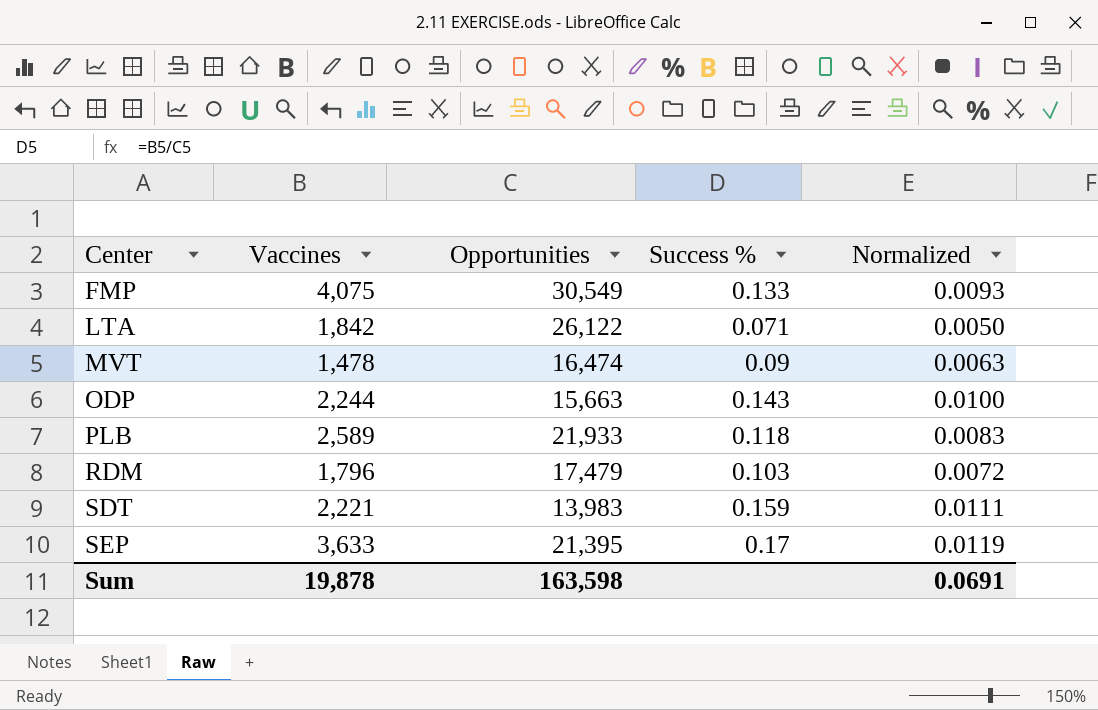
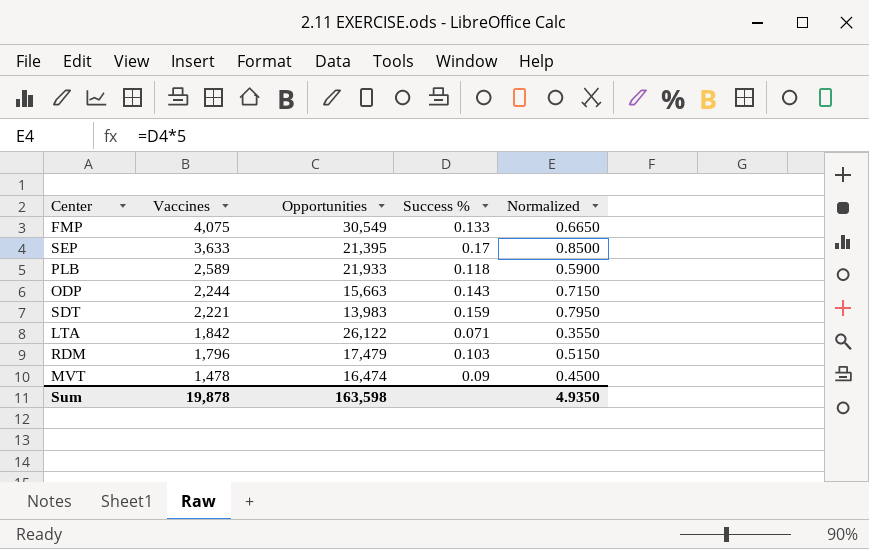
row order: Center ascending -> Vaccines descending
column Normalized | formula: [Success %] * 0.07 -> [Success %] * 5
Sum | Normalized: 0.0691 -> 4.9350

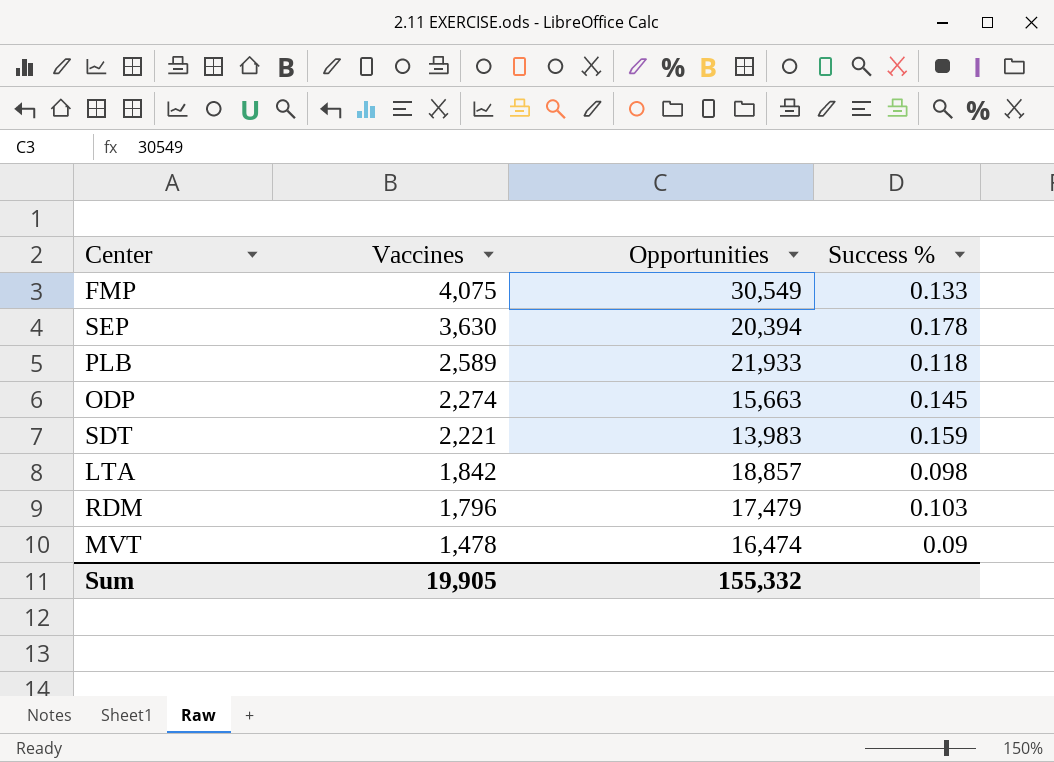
column Normalized | formula: [Success %] * 5 -> none
SEP | Vaccines: 3,633 -> 3,630
SEP | Opportunities: 21,395 -> 20,394
SEP | Success %: 0.17 -> 0.178
ODP | Vaccines: 2,244 -> 2,274
ODP | Success %: 0.143 -> 0.145
LTA | Opportunities: 26,122 -> 18,857
LTA | Success %: 0.071 -> 0.098
Sum | Vaccines: 19,878 -> 19,905
Sum | Opportunities: 163,598 -> 155,332

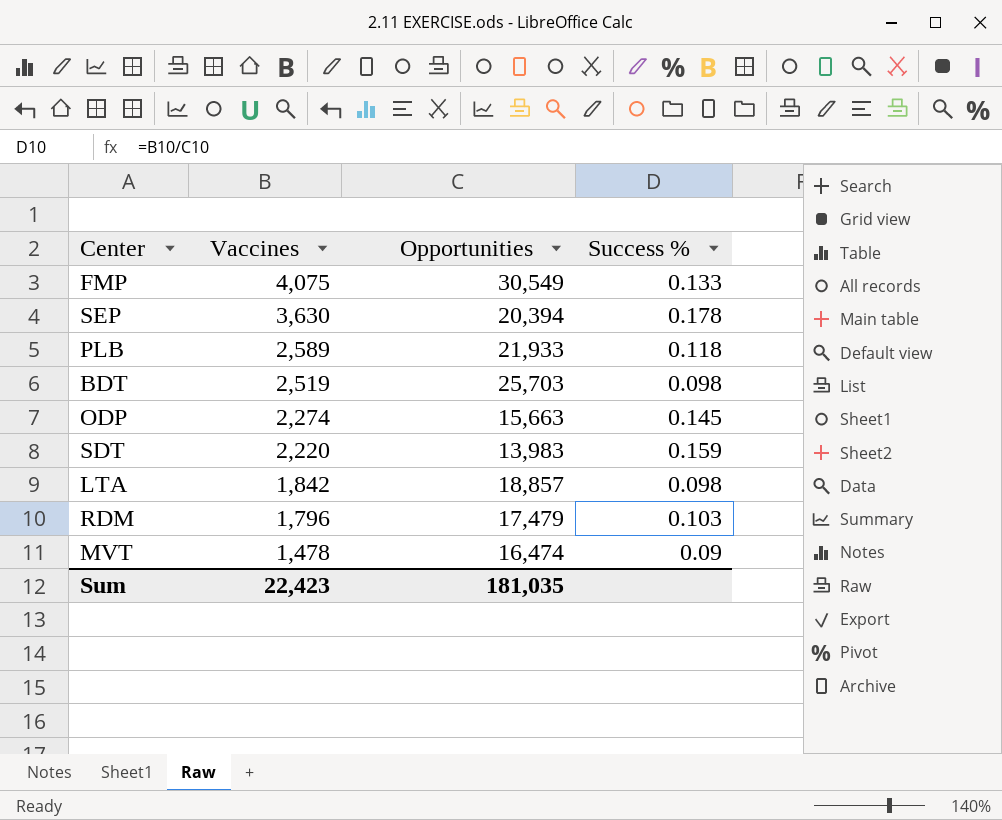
row BDT: none -> 2,519 | 25,703 | 0.098
SDT | Vaccines: 2,221 -> 2,220
Sum | Vaccines: 19,905 -> 22,423
Sum | Opportunities: 155,332 -> 181,035

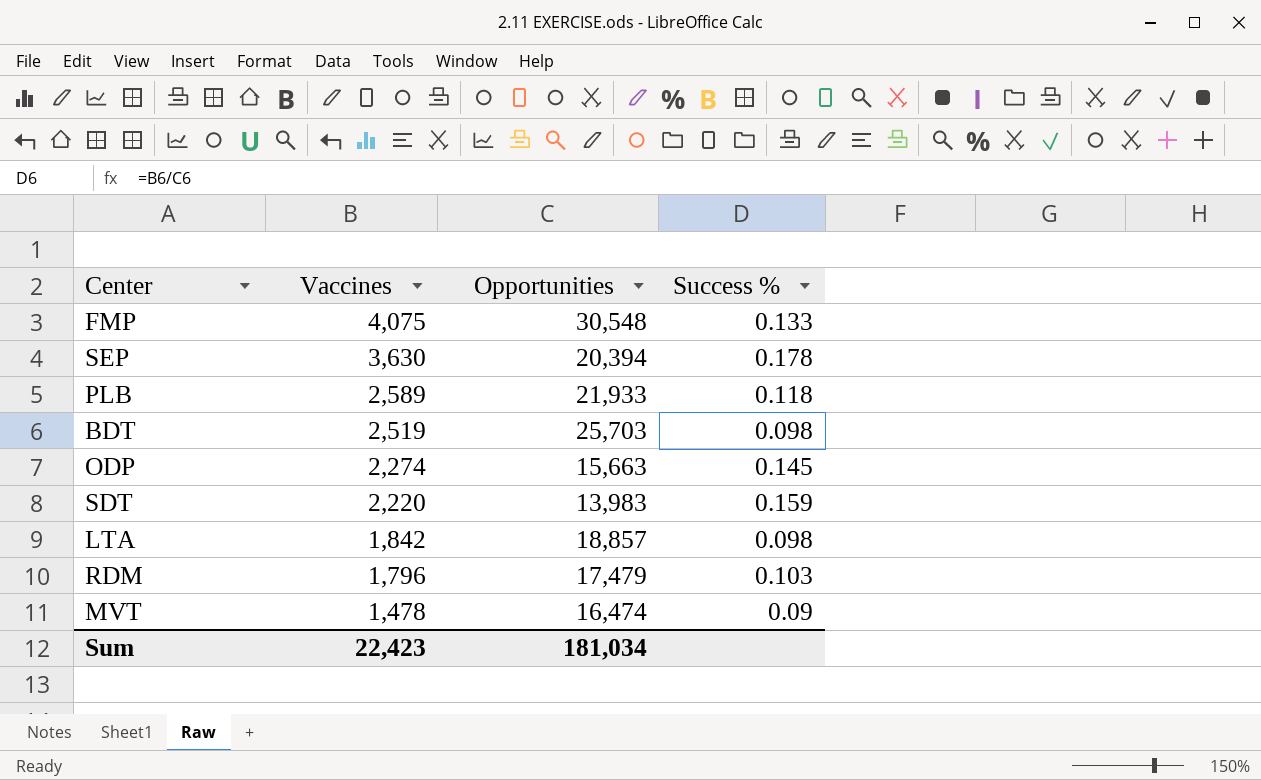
FMP | Opportunities: 30,549 -> 30,548
Sum | Opportunities: 181,035 -> 181,034

